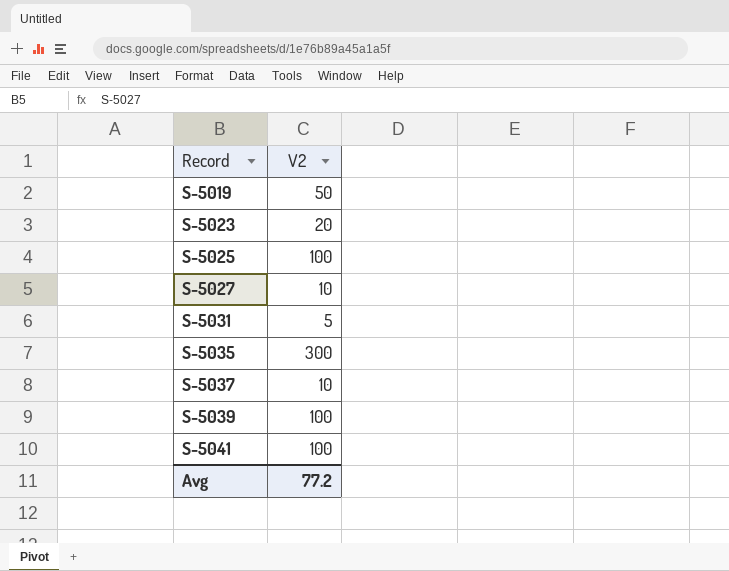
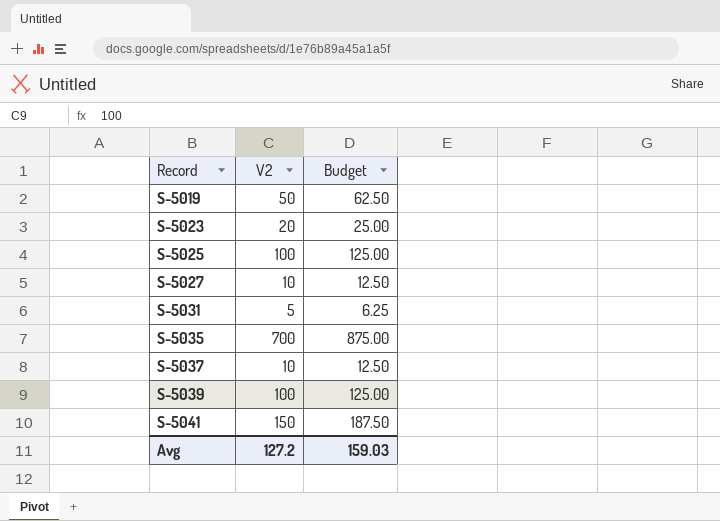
column Budget | formula: none -> [V2] * 1.25
S-5035 | V2: 300 -> 700
S-5041 | V2: 100 -> 150
Avg | V2: 77.2 -> 127.2

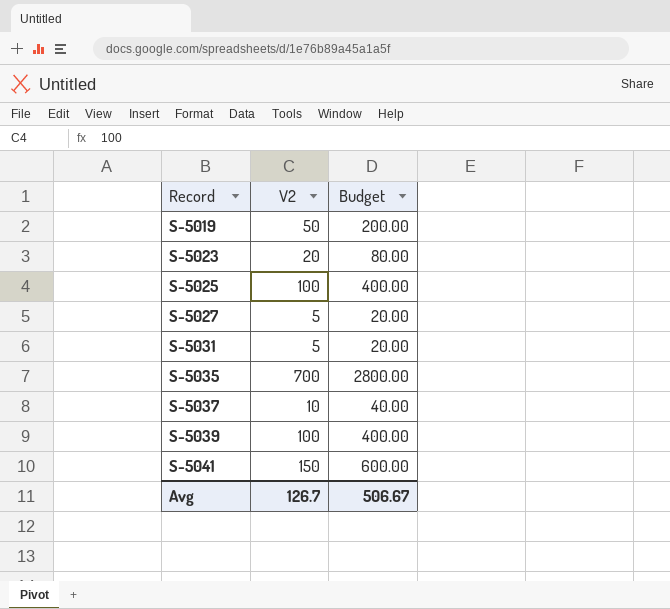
column Budget | formula: [V2] * 1.25 -> [V2] * 4
S-5027 | V2: 10 -> 5
Avg | V2: 127.2 -> 126.7
Avg | Budget: 159.03 -> 506.67

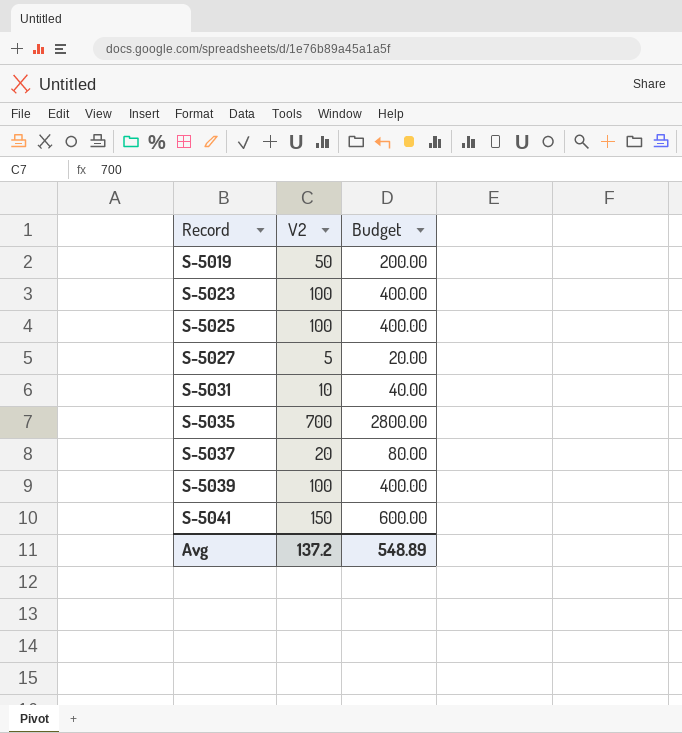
S-5023 | V2: 20 -> 100
S-5023 | Budget: 80.00 -> 400.00
S-5031 | V2: 5 -> 10
S-5031 | Budget: 20.00 -> 40.00
S-5037 | V2: 10 -> 20
S-5037 | Budget: 40.00 -> 80.00
Avg | V2: 126.7 -> 137.2
Avg | Budget: 506.67 -> 548.89

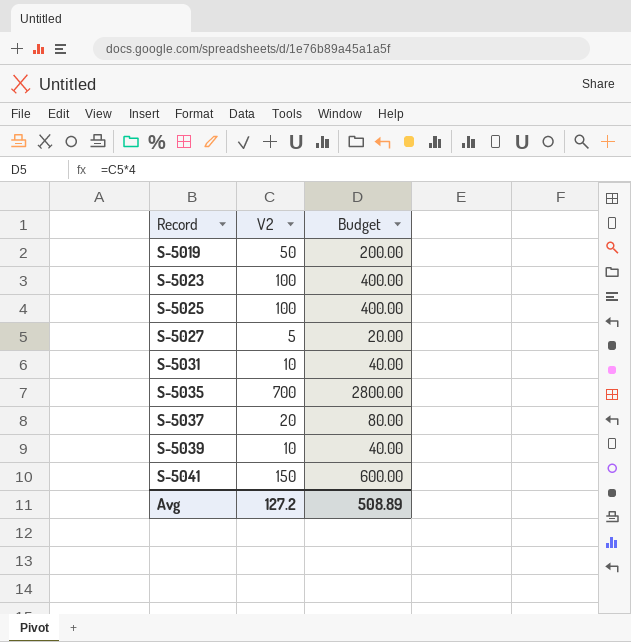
S-5039 | V2: 100 -> 10
S-5039 | Budget: 400.00 -> 40.00
Avg | V2: 137.2 -> 127.2
Avg | Budget: 548.89 -> 508.89

